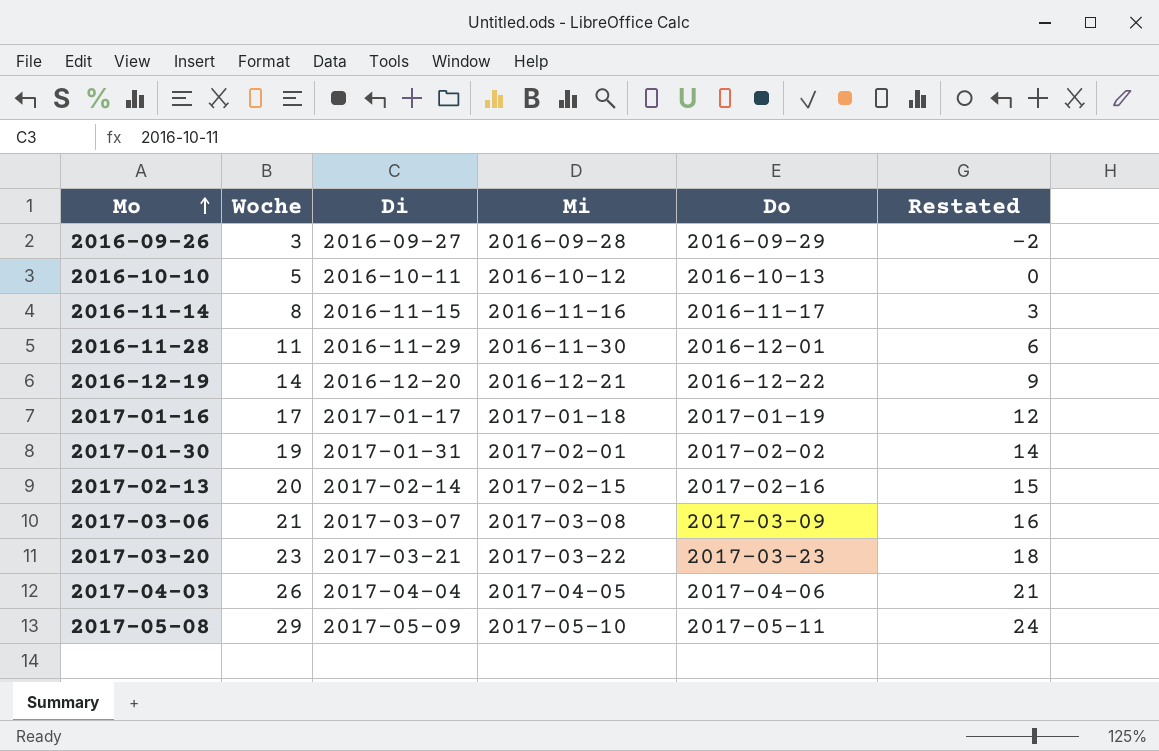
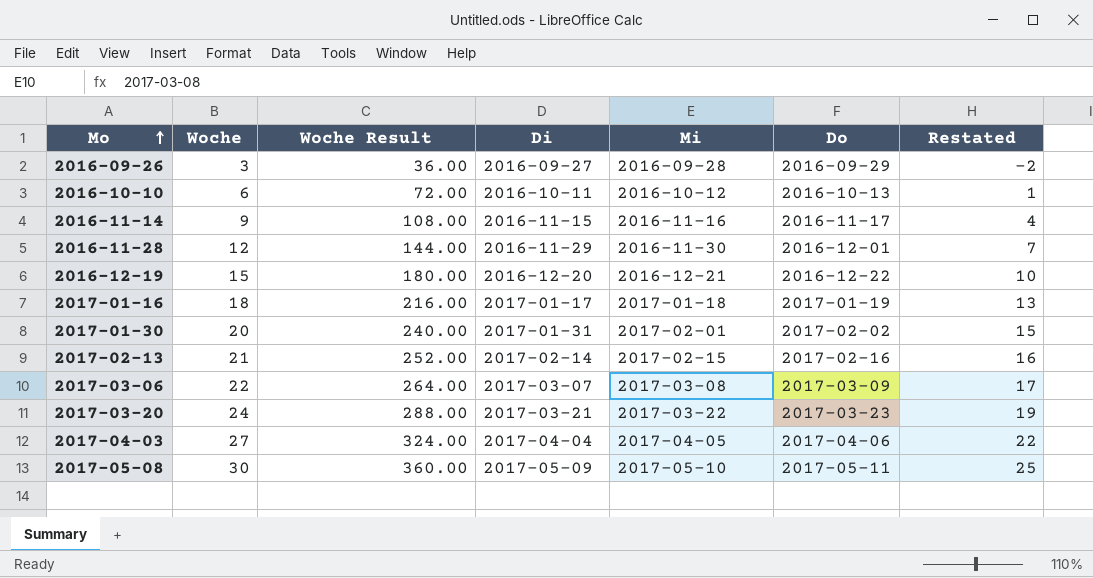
column Woche Result | formula: none -> [Woche] * 12
2016-10-10 | Woche: 5 -> 6
2016-10-10 | Restated: 0 -> 1
2016-11-14 | Woche: 8 -> 9
2016-11-14 | Restated: 3 -> 4
2016-11-28 | Woche: 11 -> 12
2016-11-28 | Restated: 6 -> 7
2016-12-19 | Woche: 14 -> 15
2016-12-19 | Restated: 9 -> 10
2017-01-16 | Woche: 17 -> 18
2017-01-16 | Restated: 12 -> 13
2017-01-30 | Woche: 19 -> 20
2017-01-30 | Restated: 14 -> 15
2017-02-13 | Woche: 20 -> 21
2017-02-13 | Restated: 15 -> 16
2017-03-06 | Woche: 21 -> 22
2017-03-06 | Restated: 16 -> 17
2017-03-20 | Woche: 23 -> 24
2017-03-20 | Restated: 18 -> 19
2017-04-03 | Woche: 26 -> 27
2017-04-03 | Restated: 21 -> 22
2017-05-08 | Woche: 29 -> 30
2017-05-08 | Restated: 24 -> 25

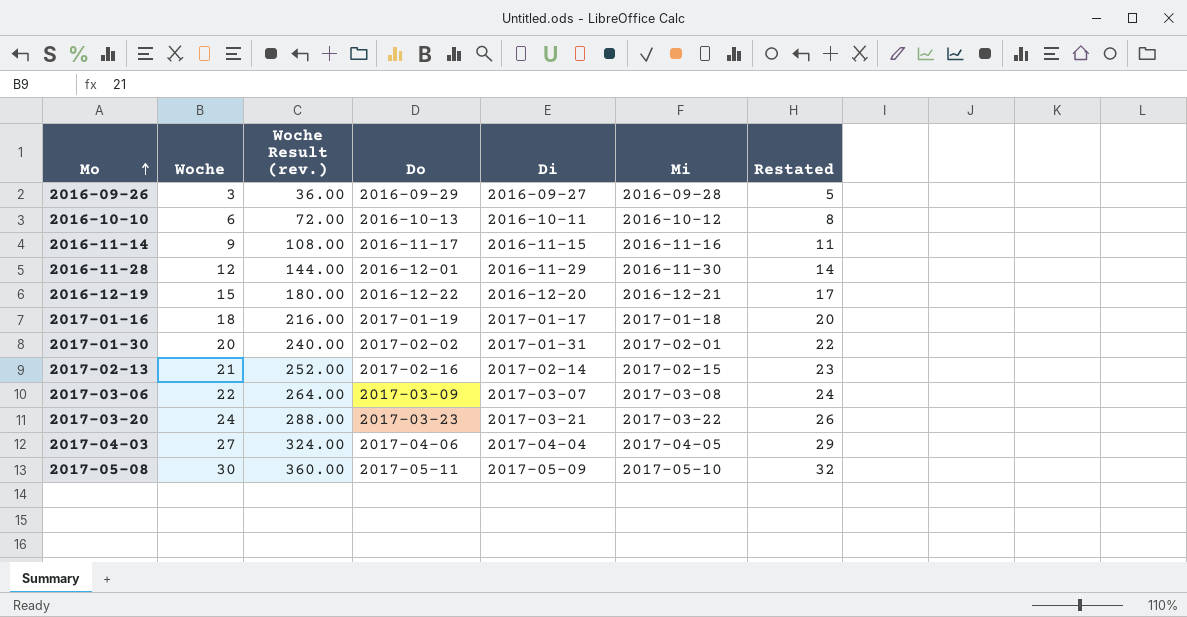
column name: Woche Result -> Woche Result (rev.)
column Do | position: 6 -> 4
column Restated | formula: [Woche] - 5 -> [Woche] + 2

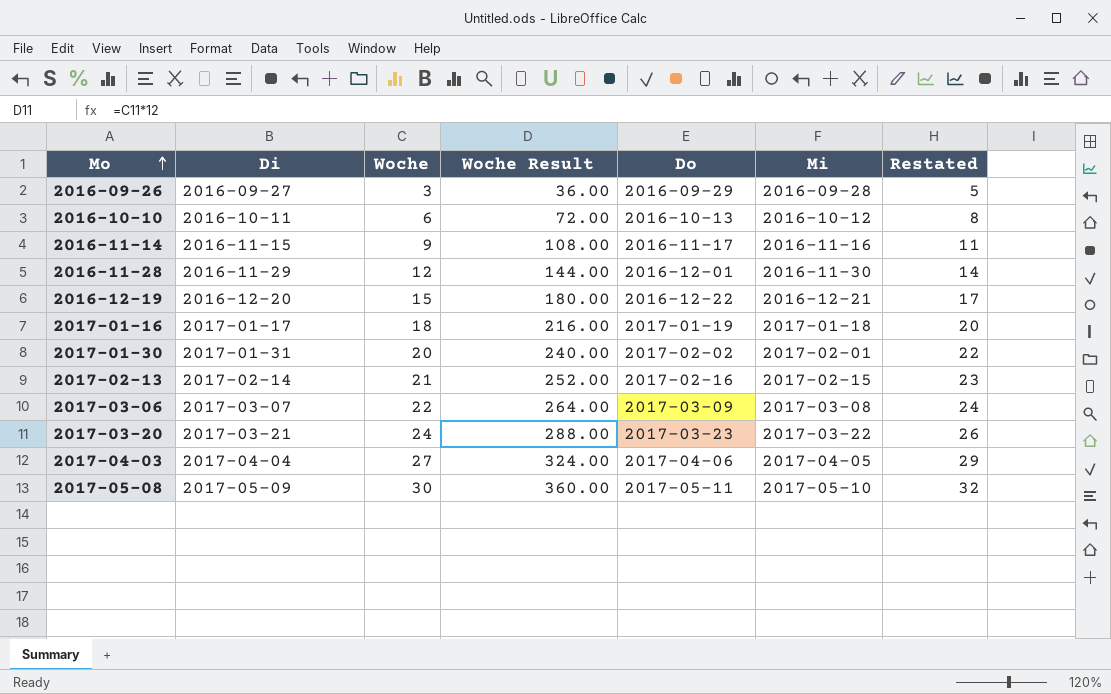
column Di | position: 5 -> 2
column name: Woche Result (rev.) -> Woche Result

